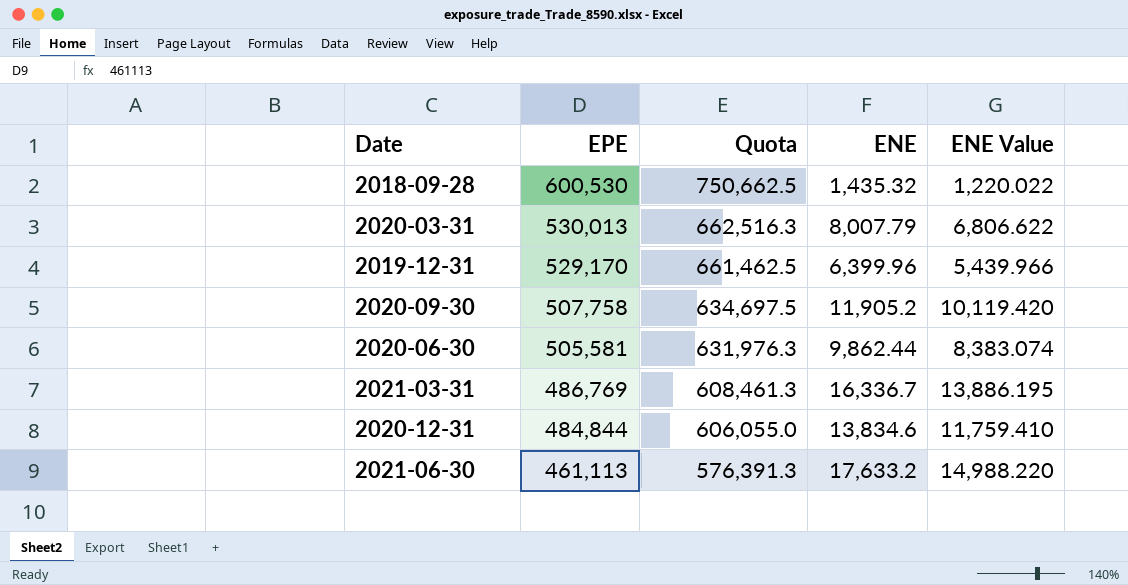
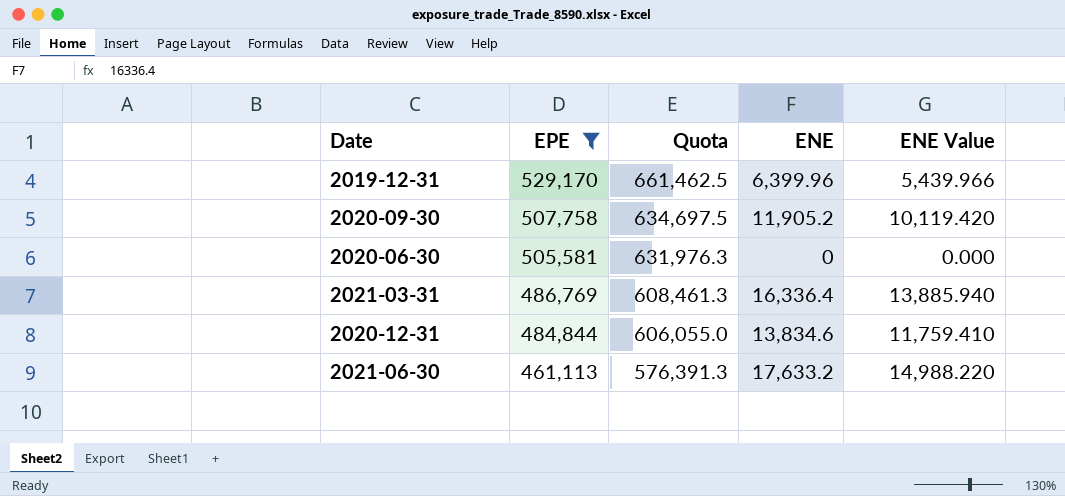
filter: none -> EPE <= 529,170
2020-06-30 | ENE: 9,862.44 -> 0
2020-06-30 | ENE Value: 8,383.074 -> 0.000
2021-03-31 | ENE: 16,336.7 -> 16,336.4
2021-03-31 | ENE Value: 13,886.195 -> 13,885.940

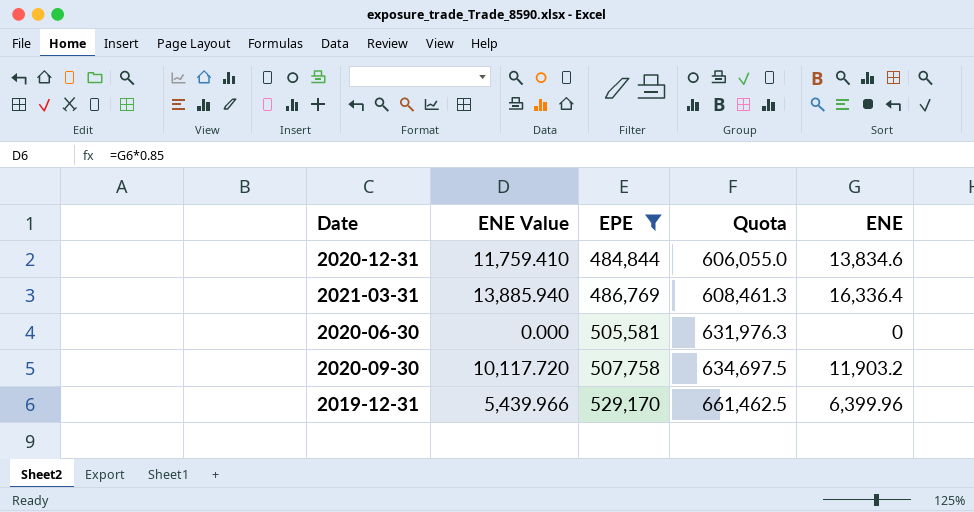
row order: EPE descending -> EPE ascending
column ENE Value | position: 5 -> 2
row 2021-06-30: 461,113 | 576,391.3 | 17,633.2 | 14,988.220 -> none
2020-09-30 | ENE Value: 10,119.420 -> 10,117.720
2020-09-30 | ENE: 11,905.2 -> 11,903.2

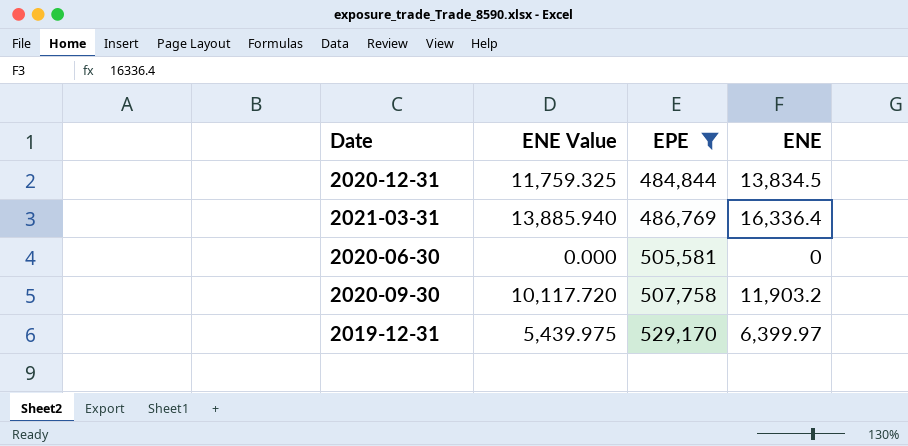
column Quota | formula: [EPE] * 1.25 -> none
2020-12-31 | ENE Value: 11,759.410 -> 11,759.325
2020-12-31 | ENE: 13,834.6 -> 13,834.5
2019-12-31 | ENE Value: 5,439.966 -> 5,439.975
2019-12-31 | ENE: 6,399.96 -> 6,399.97

